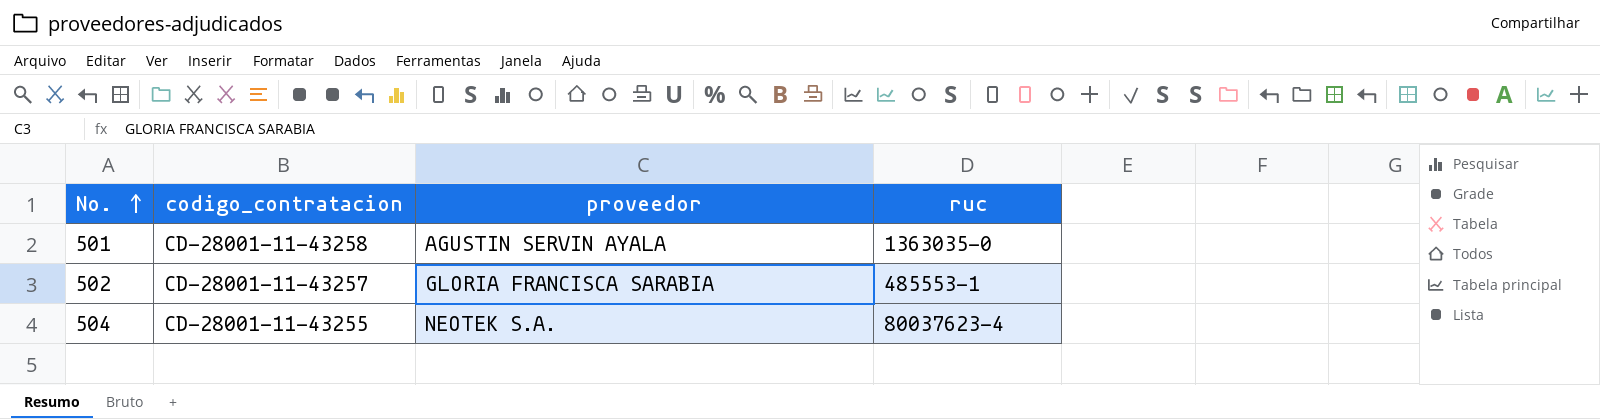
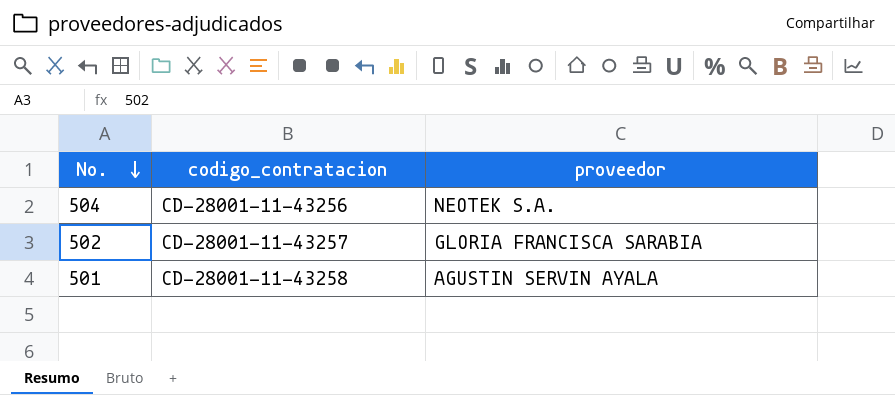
row order: No. ascending -> No. descending
column ruc | position: 4 -> none
504 | codigo_contratacion: CD-28001-11-43255 -> CD-28001-11-43256

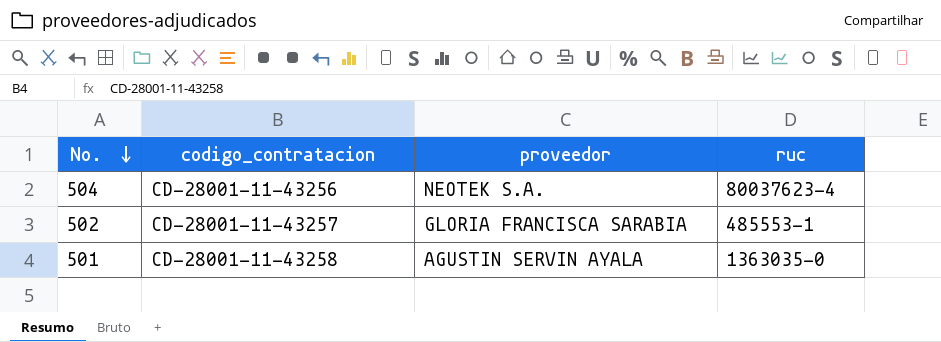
column ruc | position: none -> 4

